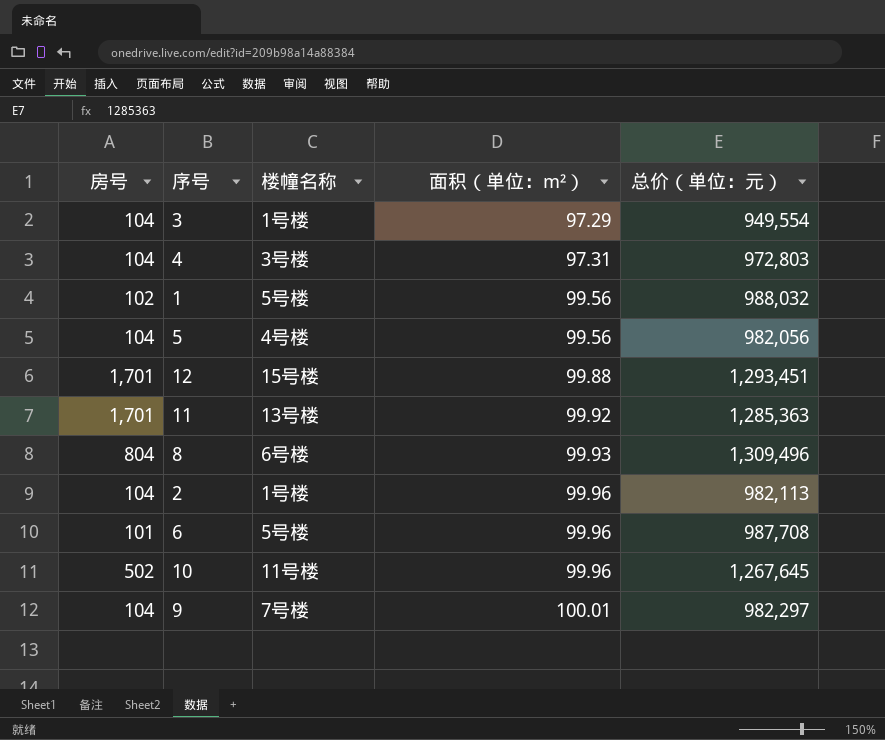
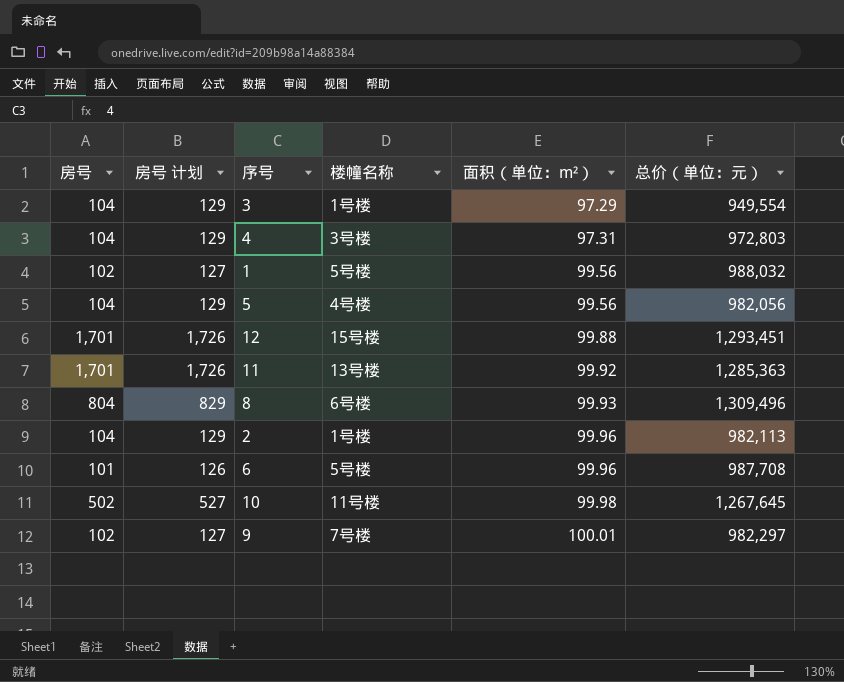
column 房号 计划 | formula: none -> [房号] + 25
10 | 面积（单位：m²）: 99.96 -> 99.98
9 | 房号: 104 -> 102

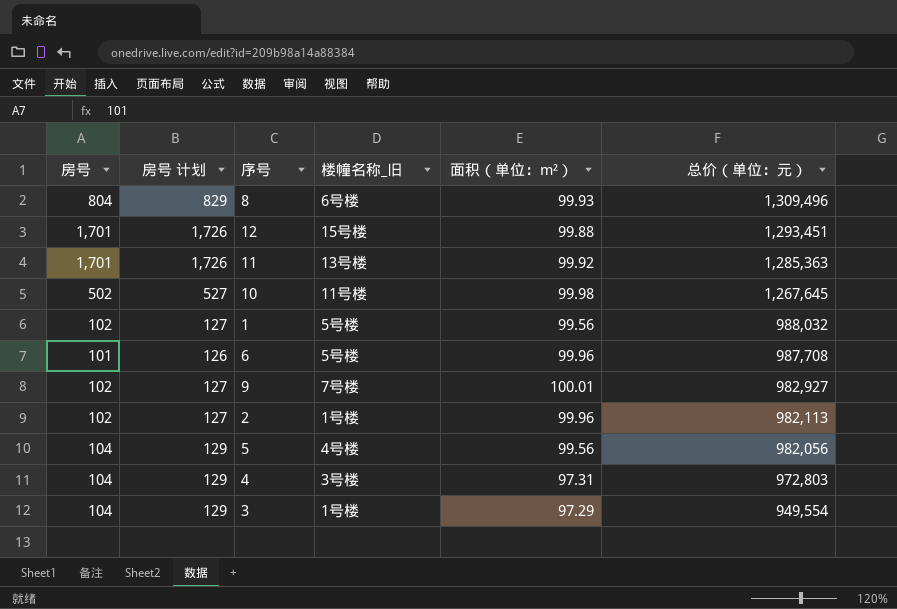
row order: 面积（单位：m²） ascending -> 总价（单位：元） descending
column name: 楼幢名称 -> 楼幢名称_旧
9 | 总价（单位：元）: 982,297 -> 982,927
2 | 房号: 104 -> 102
2 | 房号 计划: 129 -> 127

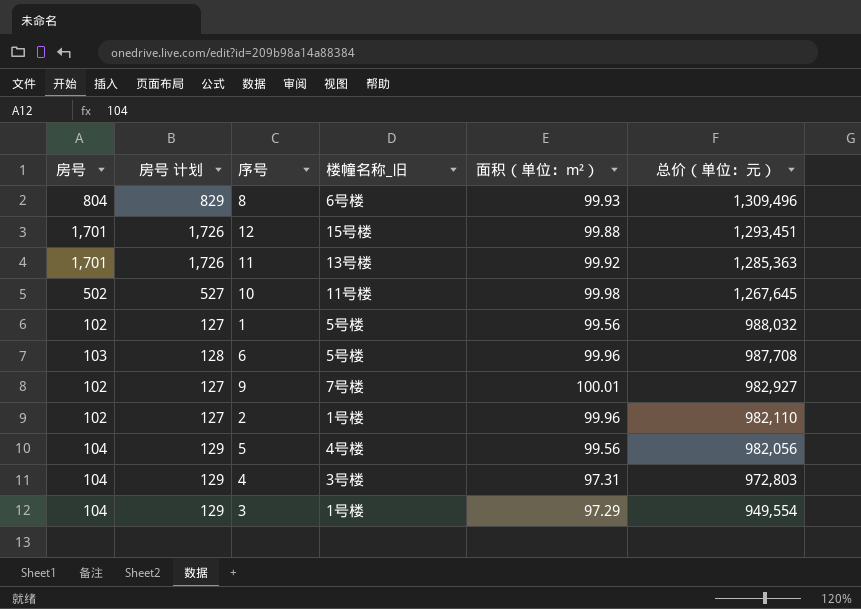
6 | 房号: 101 -> 103
6 | 房号 计划: 126 -> 128
2 | 总价（单位：元）: 982,113 -> 982,110

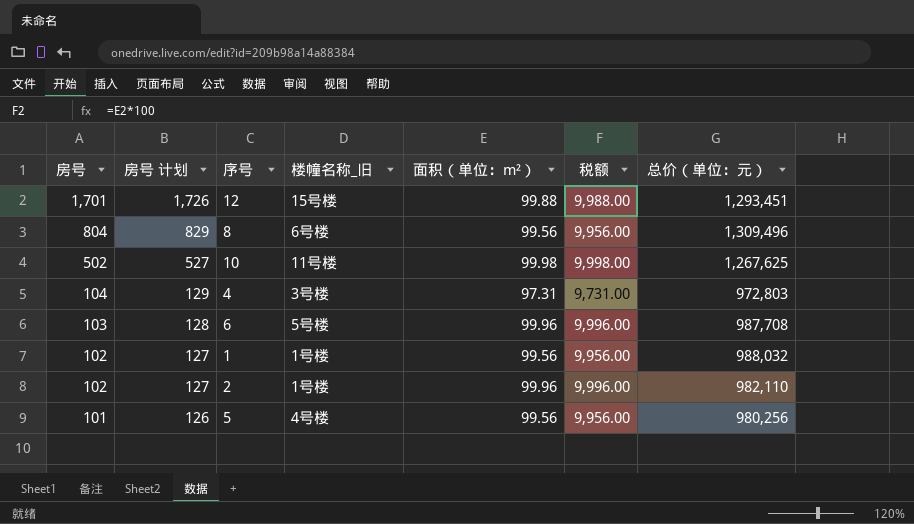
row order: 总价（单位：元） descending -> 房号 descending
column 税额 | formula: none -> [面积（单位：m²）] * 100
row 11: 1,701 | 1,726 | 13号楼 | 99.92 | 1,285,363 -> none
row 9: 102 | 127 | 7号楼 | 100.01 | 982,927 -> none
row 3: 104 | 129 | 1号楼 | 97.29 | 949,554 -> none
8 | 面积（单位：m²）: 99.93 -> 99.56
10 | 总价（单位：元）: 1,267,645 -> 1,267,625
1 | 楼幢名称_旧: 5号楼 -> 1号楼
5 | 房号: 104 -> 101
5 | 房号 计划: 129 -> 126
5 | 总价（单位：元）: 982,056 -> 980,256

